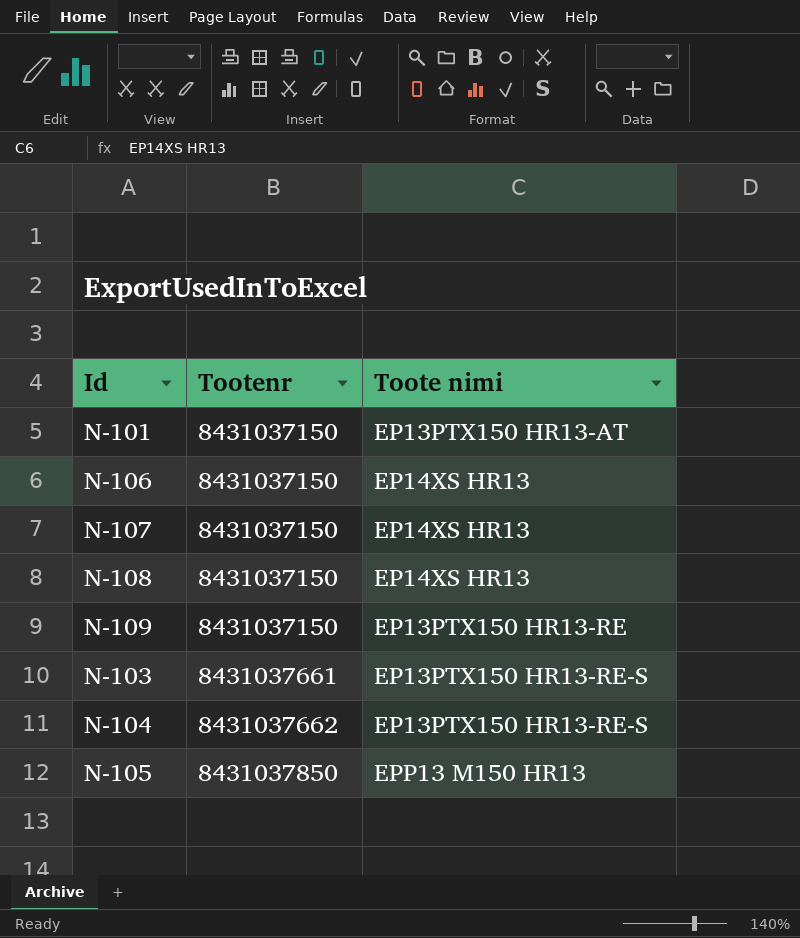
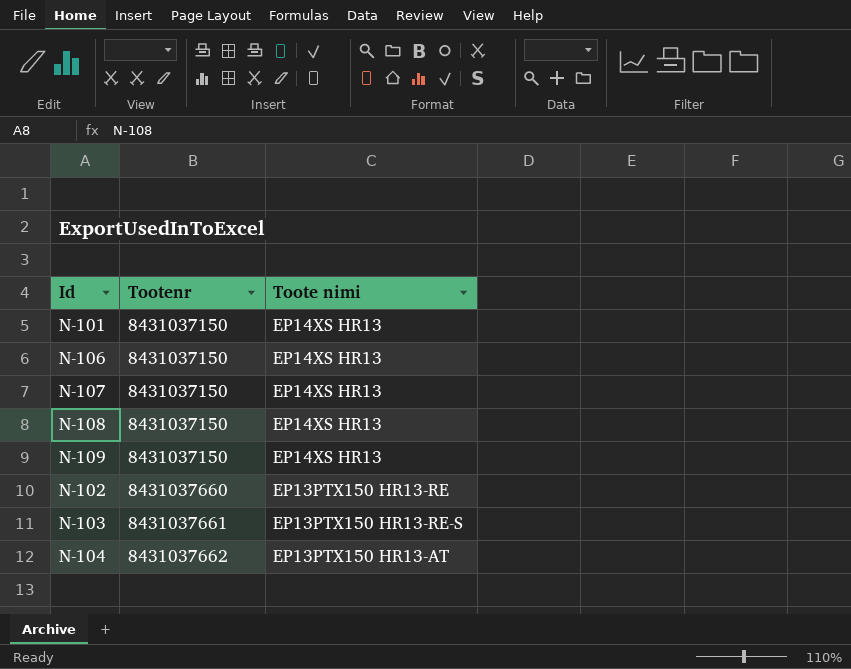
row N-105: 8431037850 | EPP13 M150 HR13 -> none
N-101 | Toote nimi: EP13PTX150 HR13-AT -> EP14XS HR13
N-109 | Toote nimi: EP13PTX150 HR13-RE -> EP14XS HR13
row N-102: none -> 8431037660 | EP13PTX150 HR13-RE
N-104 | Toote nimi: EP13PTX150 HR13-RE-S -> EP13PTX150 HR13-AT

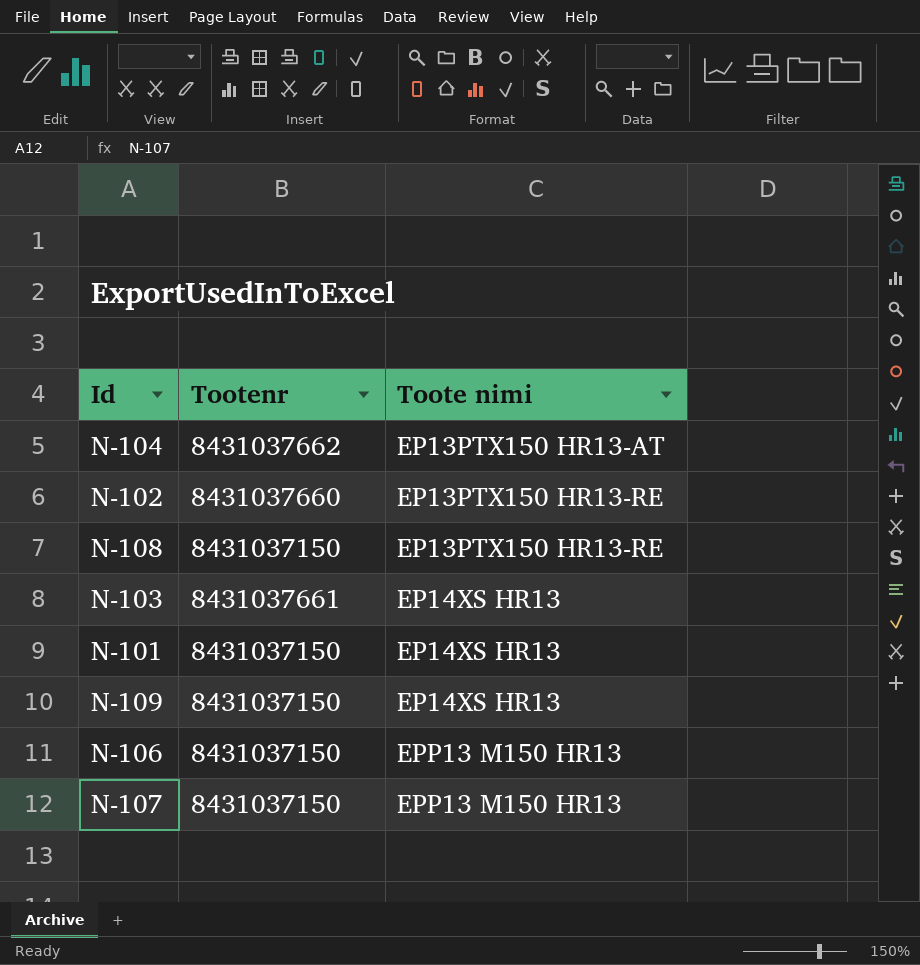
row order: Tootenr ascending -> Toote nimi ascending
N-108 | Toote nimi: EP14XS HR13 -> EP13PTX150 HR13-RE
N-103 | Toote nimi: EP13PTX150 HR13-RE-S -> EP14XS HR13
N-106 | Toote nimi: EP14XS HR13 -> EPP13 M150 HR13
N-107 | Toote nimi: EP14XS HR13 -> EPP13 M150 HR13

